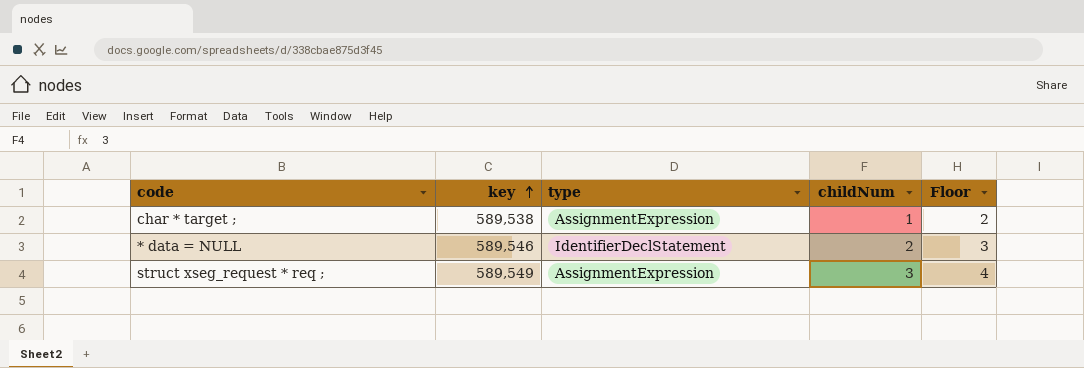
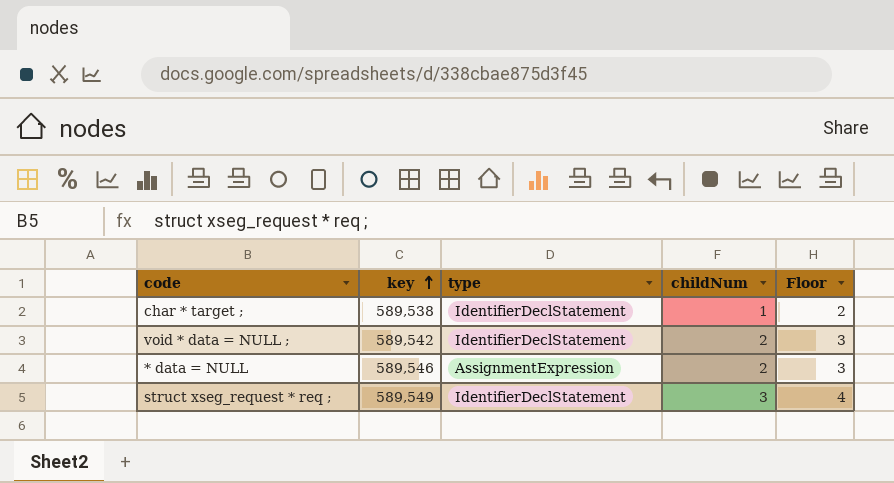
char * target ; | type: AssignmentExpression -> IdentifierDeclStatement
row void * data = NULL ;: none -> 589,542 | IdentifierDeclStatement | 2 | 3
* data = NULL | type: IdentifierDeclStatement -> AssignmentExpression
struct xseg_request * req ; | type: AssignmentExpression -> IdentifierDeclStatement

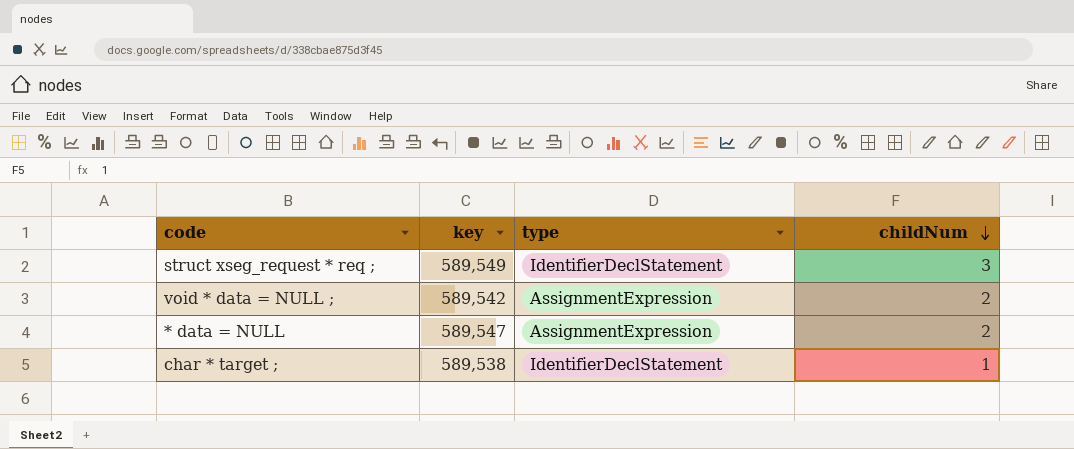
row order: key ascending -> childNum descending
column Floor | formula: [childNum] + 1 -> none
void * data = NULL ; | type: IdentifierDeclStatement -> AssignmentExpression
* data = NULL | key: 589,546 -> 589,547

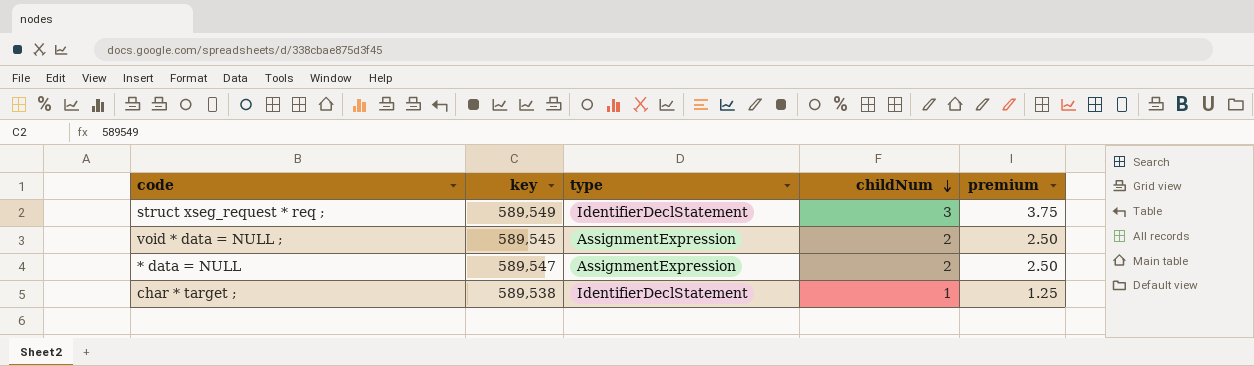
column premium | formula: none -> [childNum] * 1.25
void * data = NULL ; | key: 589,542 -> 589,545

